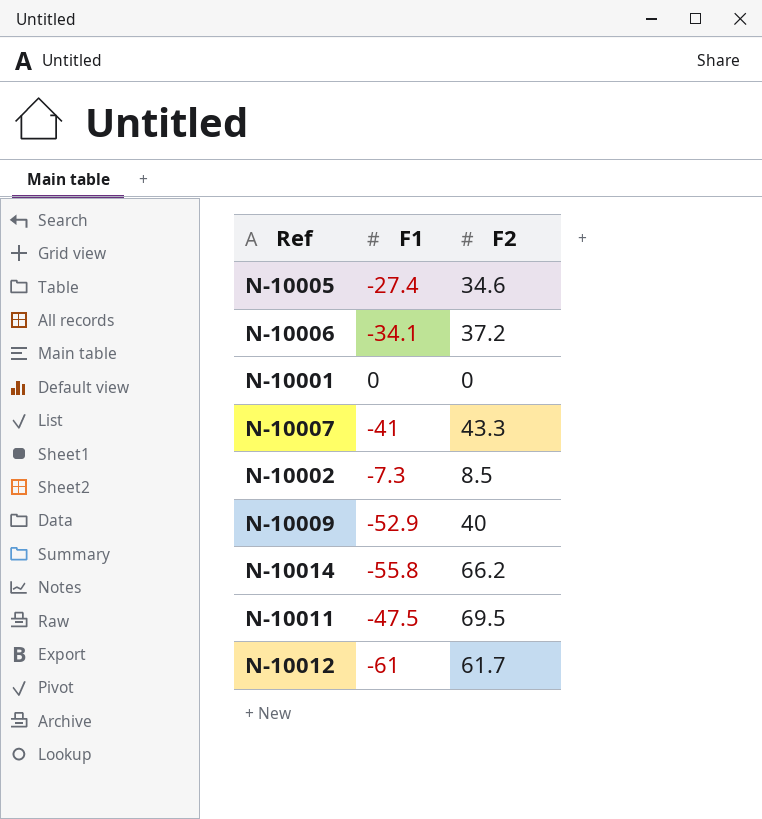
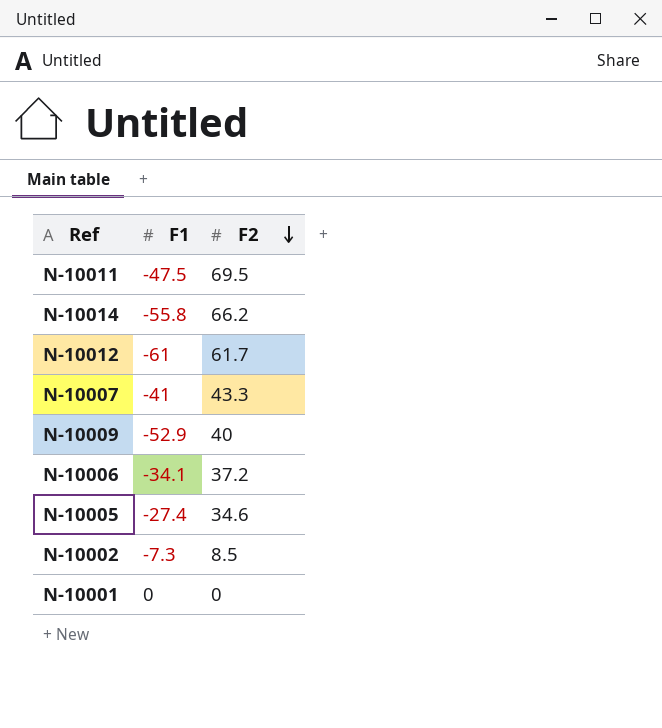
row order: none -> F2 descending

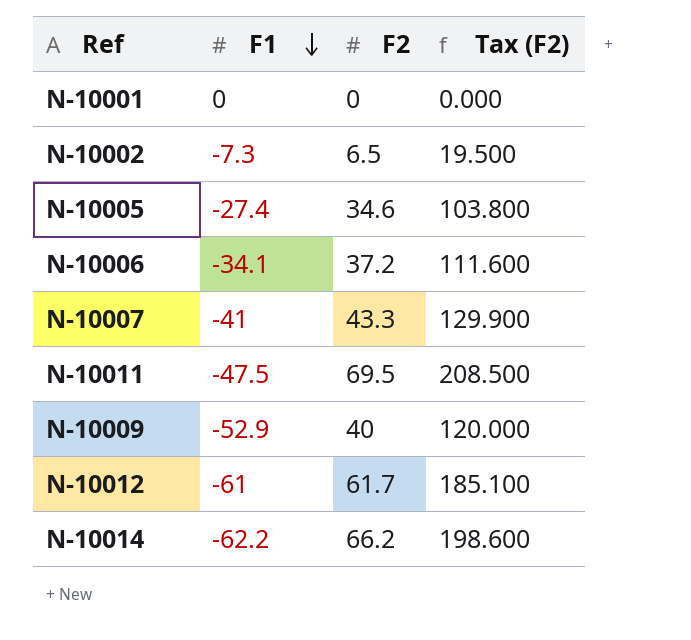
row order: F2 descending -> F1 descending
column Tax (F2) | formula: none -> [F2] * 3
N-10002 | F2: 8.5 -> 6.5
N-10014 | F1: -55.8 -> -62.2

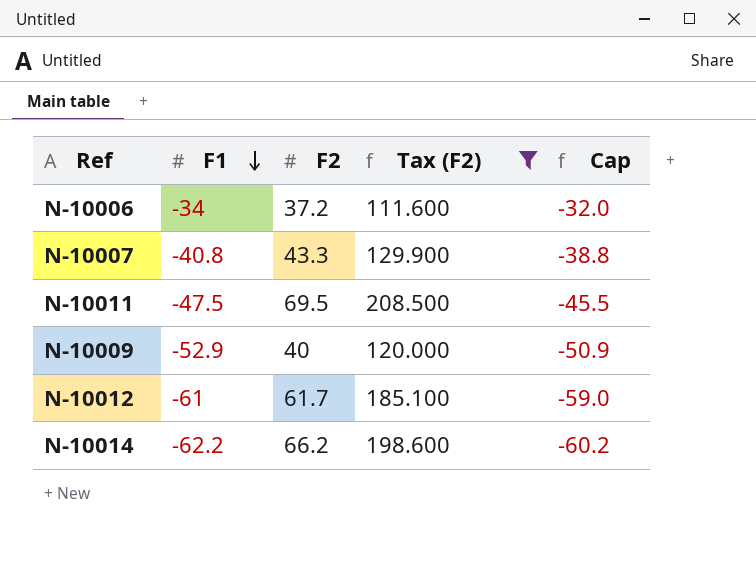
filter: none -> Tax (F2) >= 111.600
column Cap | formula: none -> [F1] + 2
N-10006 | F1: -34.1 -> -34
N-10007 | F1: -41 -> -40.8

